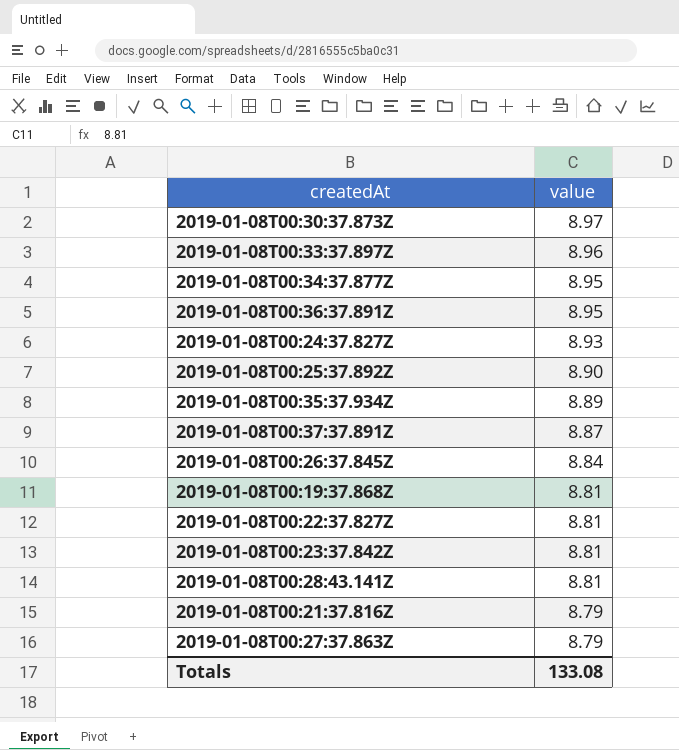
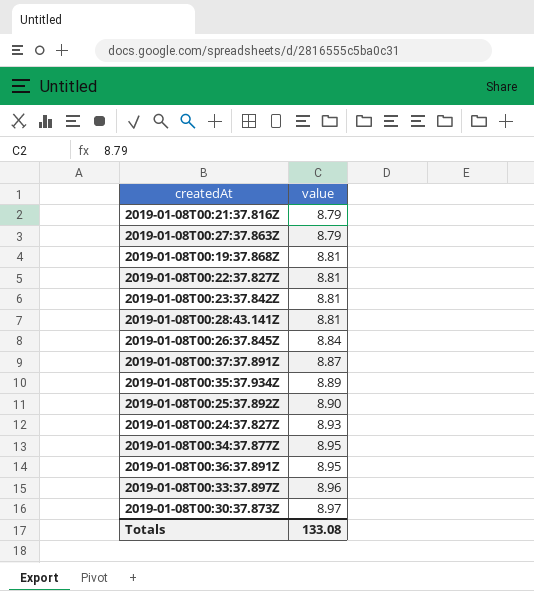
row order: value descending -> value ascending

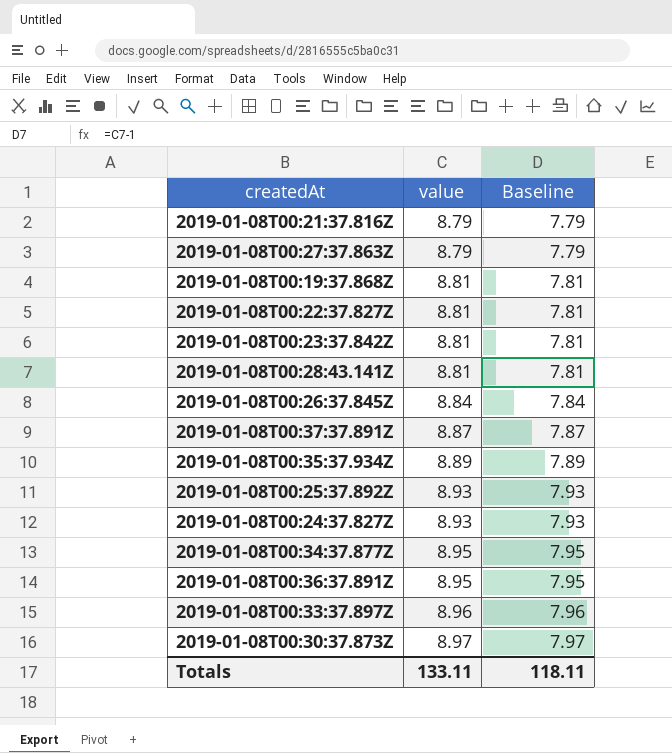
column Baseline | formula: none -> [value] - 1
2019-01-08T00:25:37.892Z | value: 8.90 -> 8.93
Totals | value: 133.08 -> 133.11

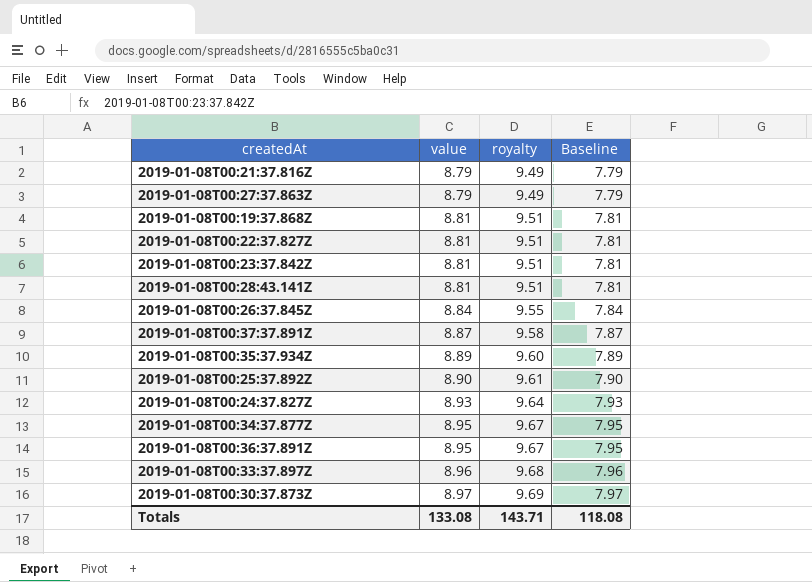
column royalty | formula: none -> [value] * 1.08
2019-01-08T00:25:37.892Z | value: 8.93 -> 8.90
2019-01-08T00:25:37.892Z | Baseline: 7.93 -> 7.90
Totals | value: 133.11 -> 133.08
Totals | Baseline: 118.11 -> 118.08

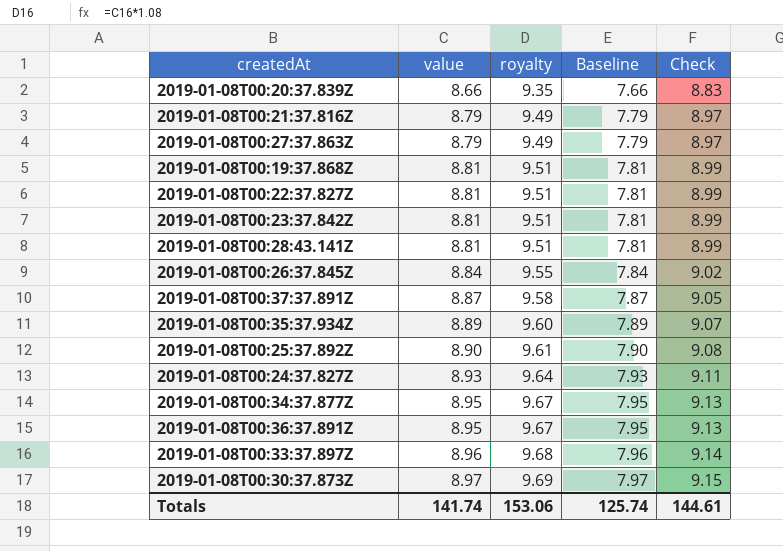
column Check | formula: none -> [value] * 1.02
row 2019-01-08T00:20:37.839Z: none -> 8.66 | 9.35 | 7.66 | 8.83
Totals | value: 133.08 -> 141.74
Totals | royalty: 143.71 -> 153.06
Totals | Baseline: 118.08 -> 125.74

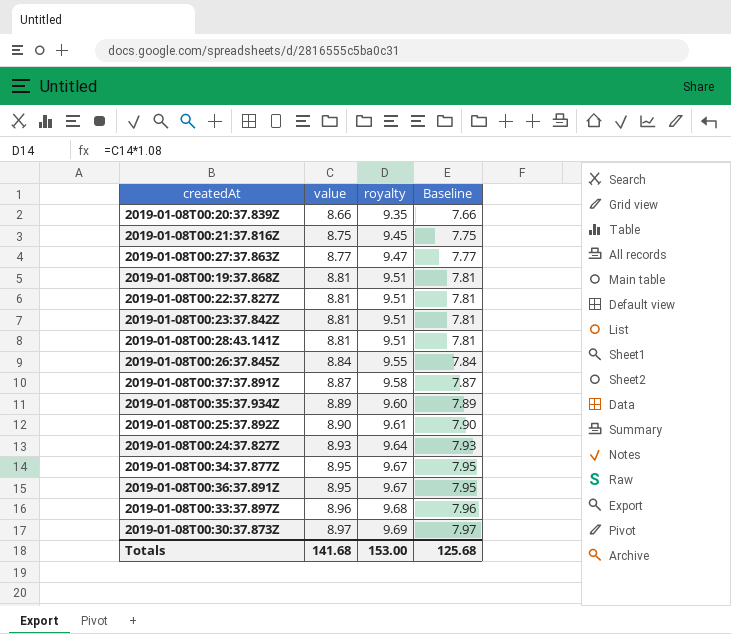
column Check | formula: [value] * 1.02 -> none
2019-01-08T00:21:37.816Z | value: 8.79 -> 8.75
2019-01-08T00:21:37.816Z | royalty: 9.49 -> 9.45
2019-01-08T00:21:37.816Z | Baseline: 7.79 -> 7.75
2019-01-08T00:27:37.863Z | value: 8.79 -> 8.77
2019-01-08T00:27:37.863Z | royalty: 9.49 -> 9.47
2019-01-08T00:27:37.863Z | Baseline: 7.79 -> 7.77
Totals | value: 141.74 -> 141.68
Totals | royalty: 153.06 -> 153.00
Totals | Baseline: 125.74 -> 125.68

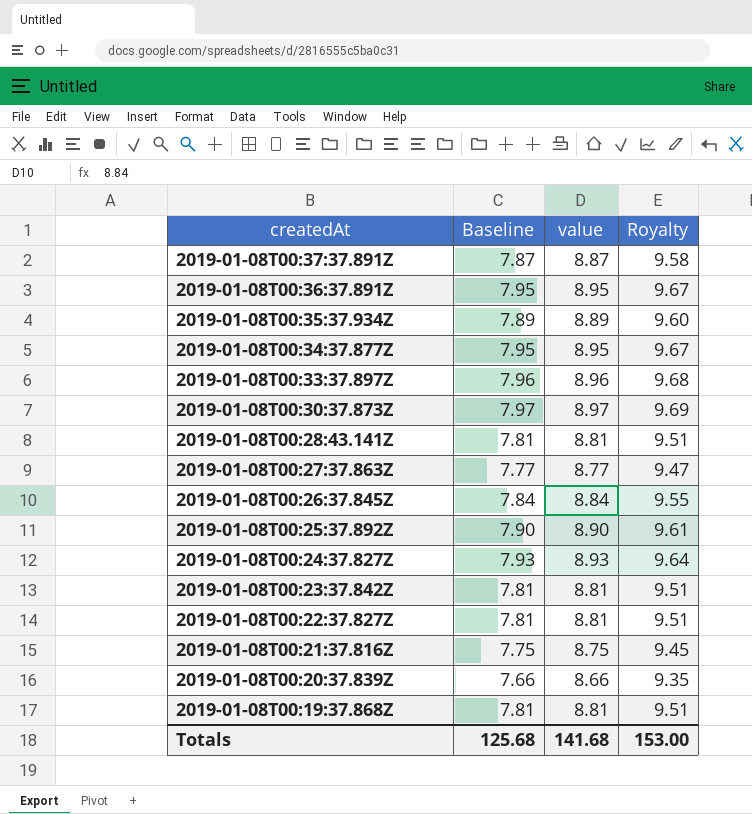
row order: value ascending -> createdAt descending
column Baseline | position: 4 -> 2
column name: royalty -> Royalty

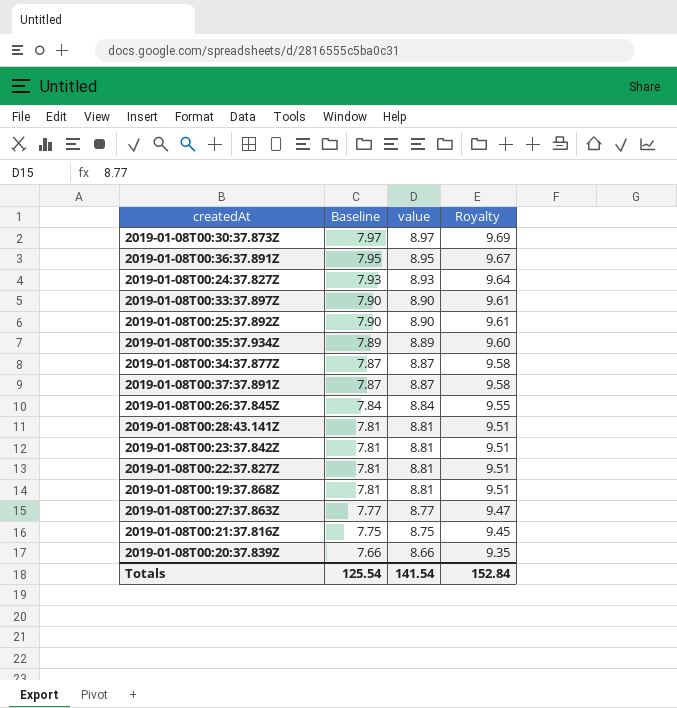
row order: createdAt descending -> Baseline descending
2019-01-08T00:33:37.897Z | Baseline: 7.96 -> 7.90
2019-01-08T00:33:37.897Z | value: 8.96 -> 8.90
2019-01-08T00:33:37.897Z | Royalty: 9.68 -> 9.61
2019-01-08T00:34:37.877Z | Baseline: 7.95 -> 7.87
2019-01-08T00:34:37.877Z | value: 8.95 -> 8.87
2019-01-08T00:34:37.877Z | Royalty: 9.67 -> 9.58
Totals | Baseline: 125.68 -> 125.54
Totals | value: 141.68 -> 141.54
Totals | Royalty: 153.00 -> 152.84

